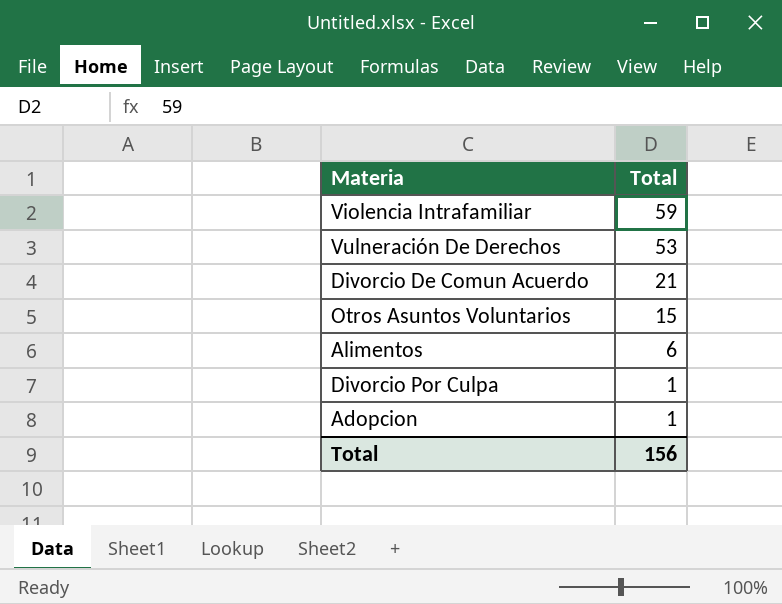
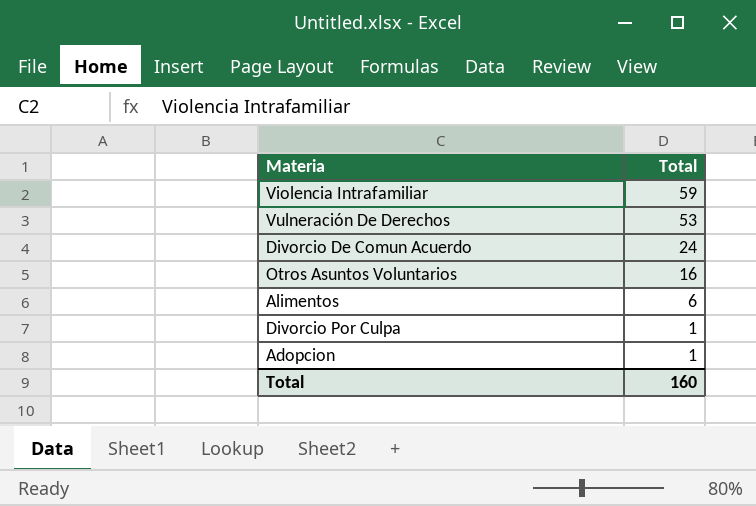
Divorcio De Comun Acuerdo | Total: 21 -> 24
Otros Asuntos Voluntarios | Total: 15 -> 16
Total | Total: 156 -> 160

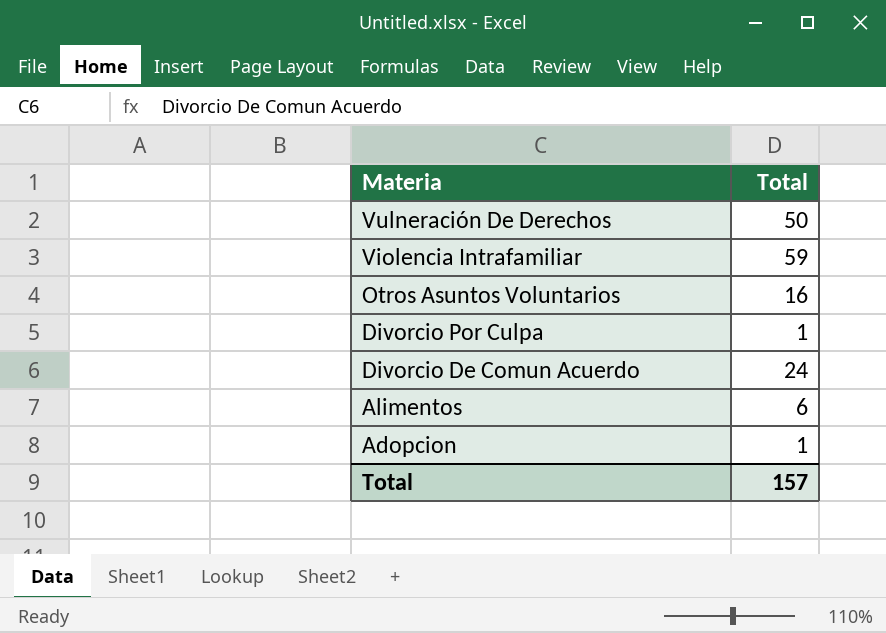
row order: Total descending -> Materia descending
Vulneración De Derechos | Total: 53 -> 50
Total | Total: 160 -> 157

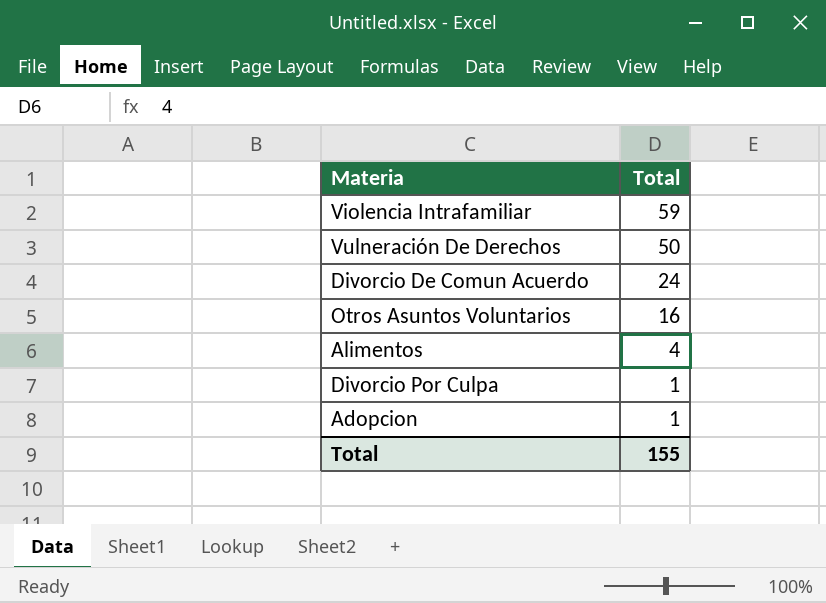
row order: Materia descending -> Total descending
Alimentos | Total: 6 -> 4
Total | Total: 157 -> 155

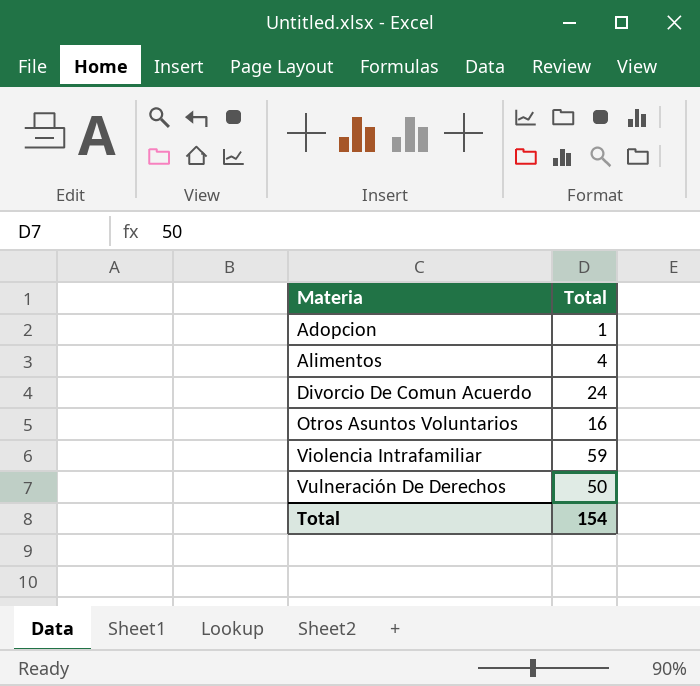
row order: Total descending -> Materia ascending
row Divorcio Por Culpa: 1 -> none
Total | Total: 155 -> 154

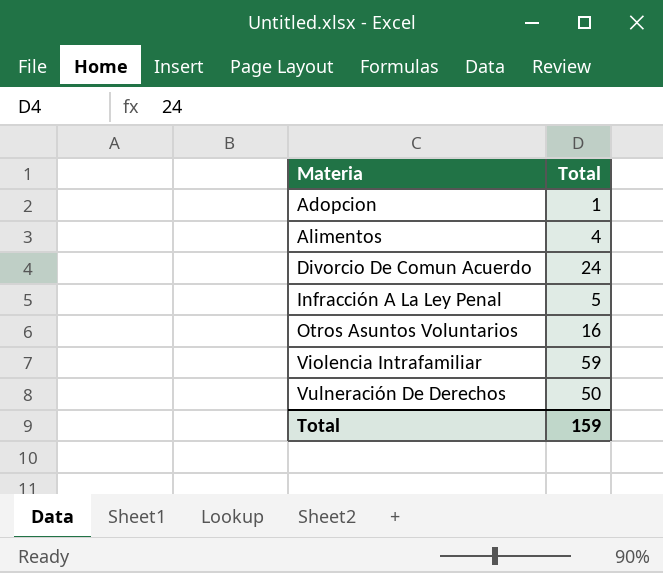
row Infracción A La Ley Penal: none -> 5
Total | Total: 154 -> 159

